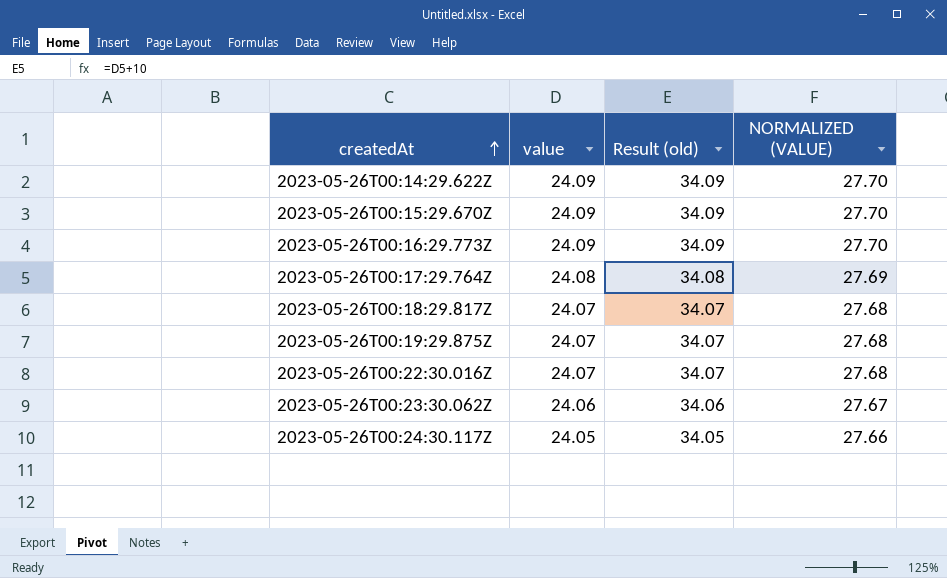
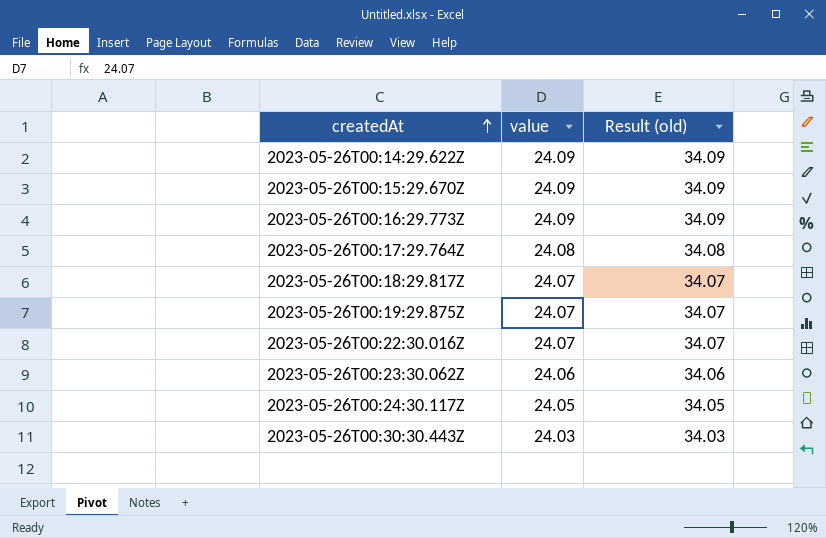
column NORMALIZED (VALUE) | formula: [value] * 1.15 -> none
row 2023-05-26T00:30:30.443Z: none -> 24.03 | 34.03

